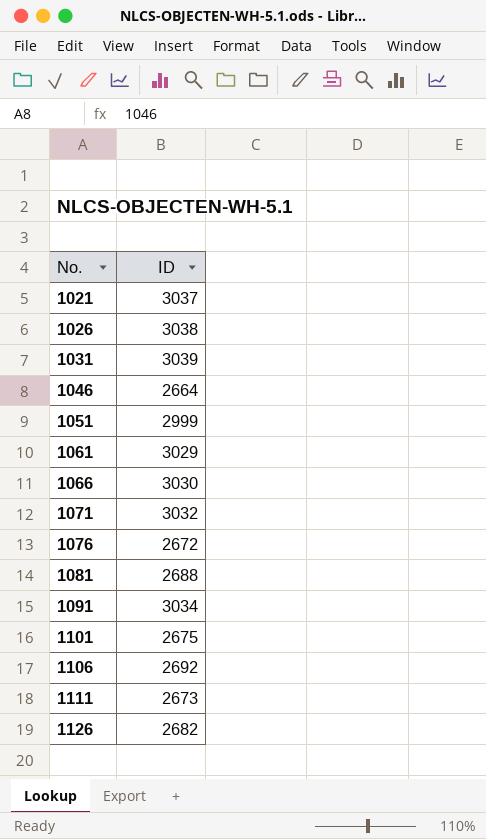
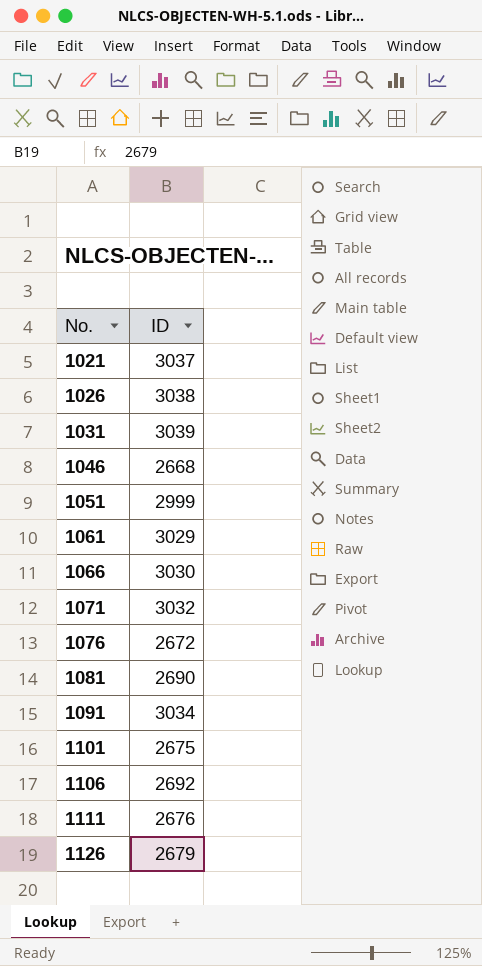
1046 | ID: 2664 -> 2668
1081 | ID: 2688 -> 2690
1111 | ID: 2673 -> 2676
1126 | ID: 2682 -> 2679

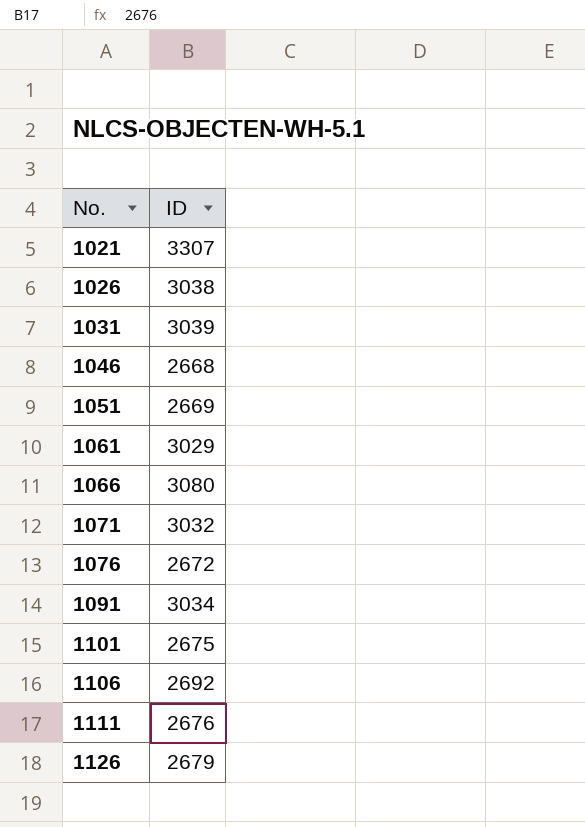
row 1081: 2690 -> none
1021 | ID: 3037 -> 3307
1051 | ID: 2999 -> 2669
1066 | ID: 3030 -> 3080

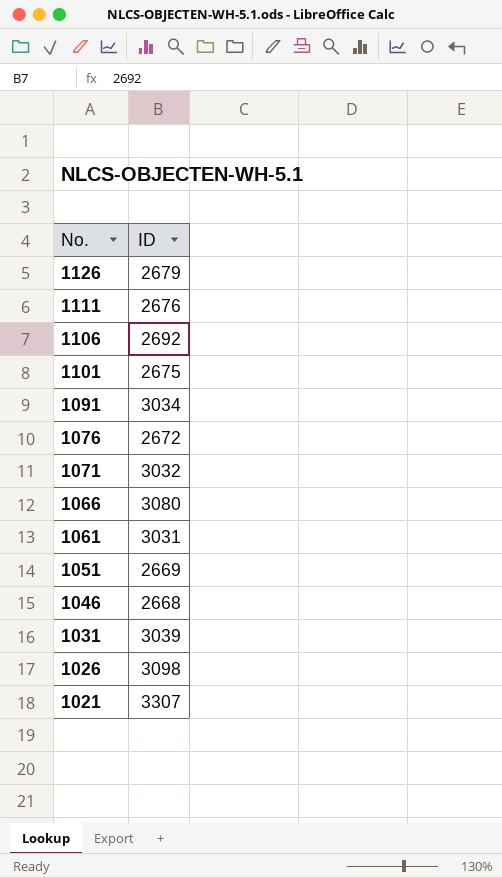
row order: No. ascending -> No. descending
1061 | ID: 3029 -> 3031
1026 | ID: 3038 -> 3098

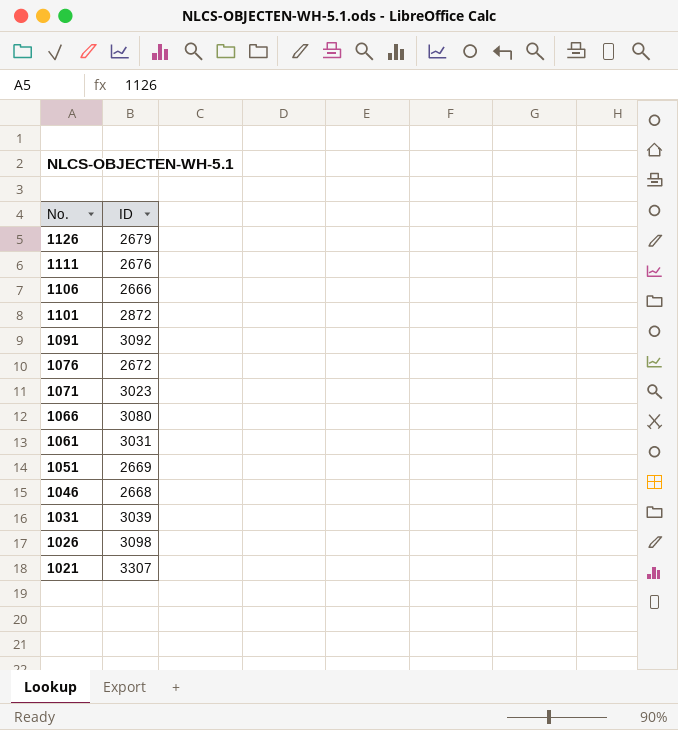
1106 | ID: 2692 -> 2666
1101 | ID: 2675 -> 2872
1091 | ID: 3034 -> 3092
1071 | ID: 3032 -> 3023

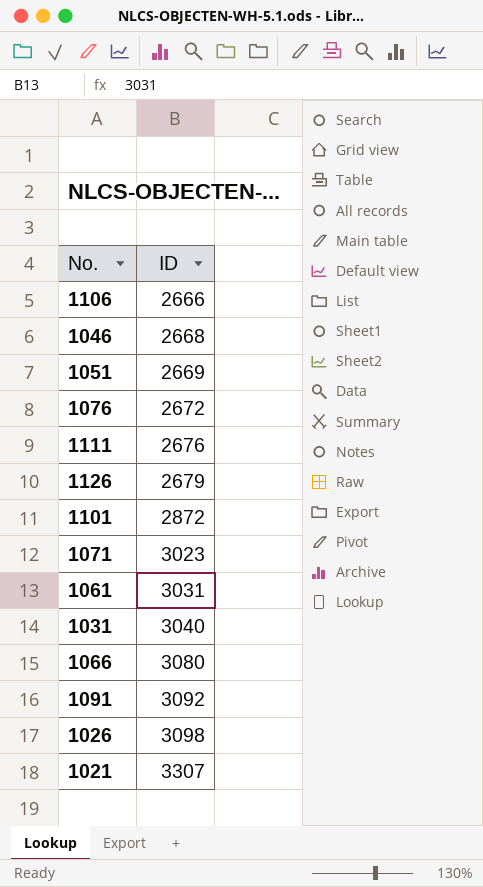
row order: No. descending -> ID ascending
1031 | ID: 3039 -> 3040

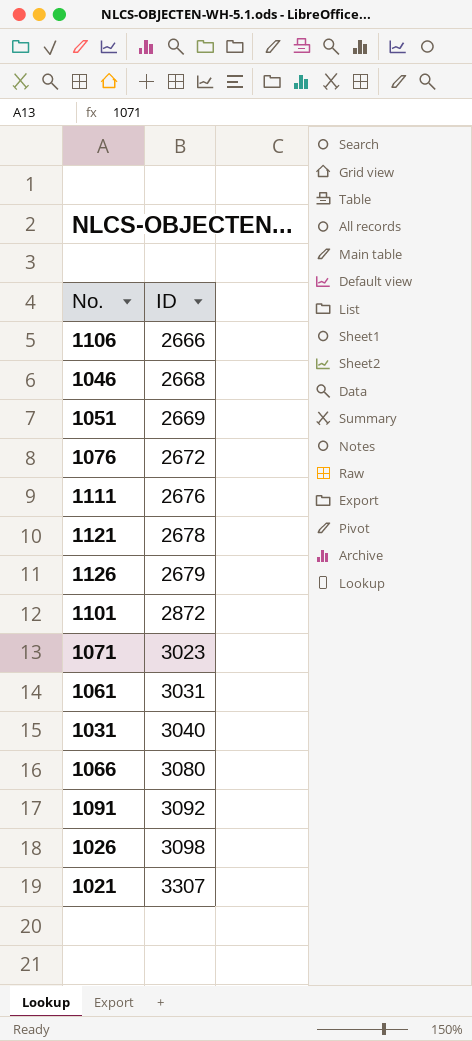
row 1121: none -> 2678

